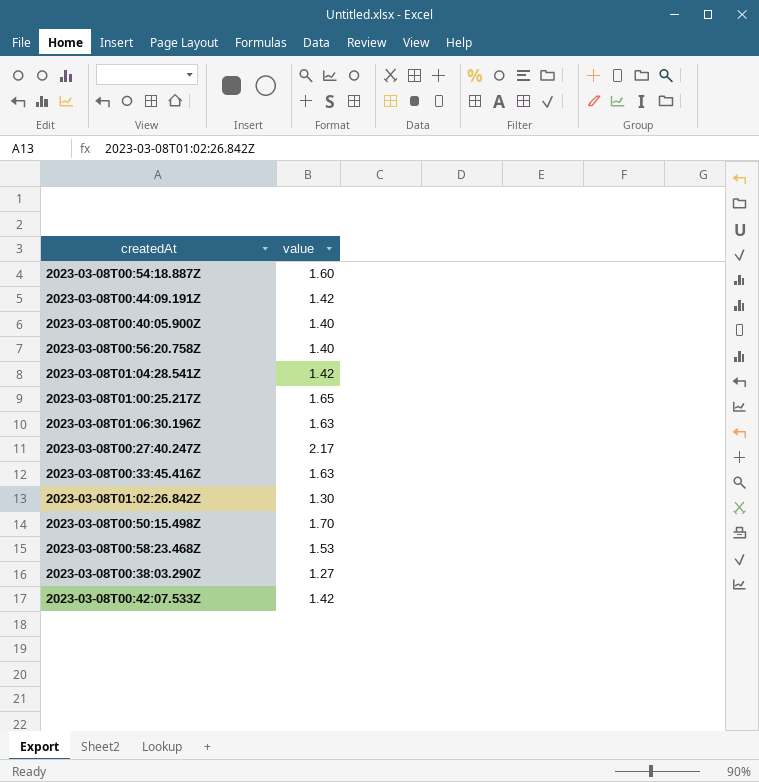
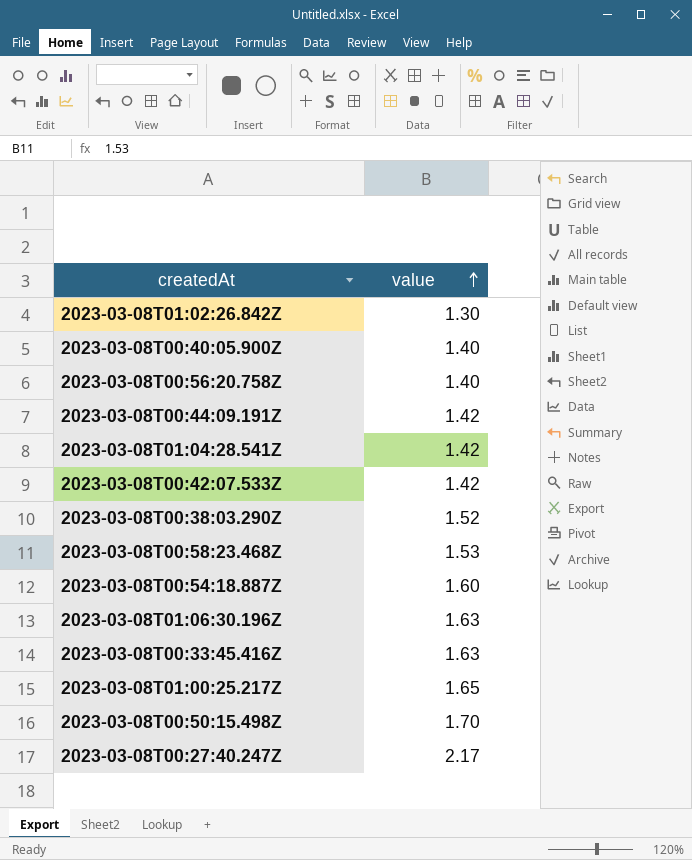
row order: none -> value ascending
2023-03-08T00:38:03.290Z | value: 1.27 -> 1.52

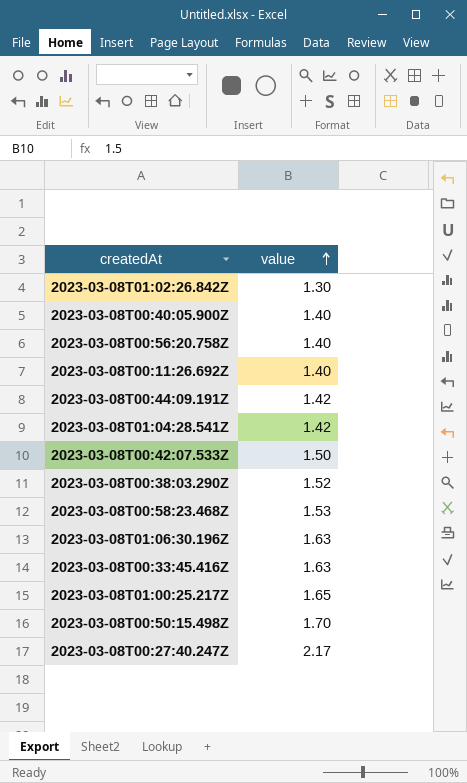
row 2023-03-08T00:54:18.887Z: 1.60 -> none
row 2023-03-08T00:11:26.692Z: none -> 1.40
2023-03-08T00:42:07.533Z | value: 1.42 -> 1.50

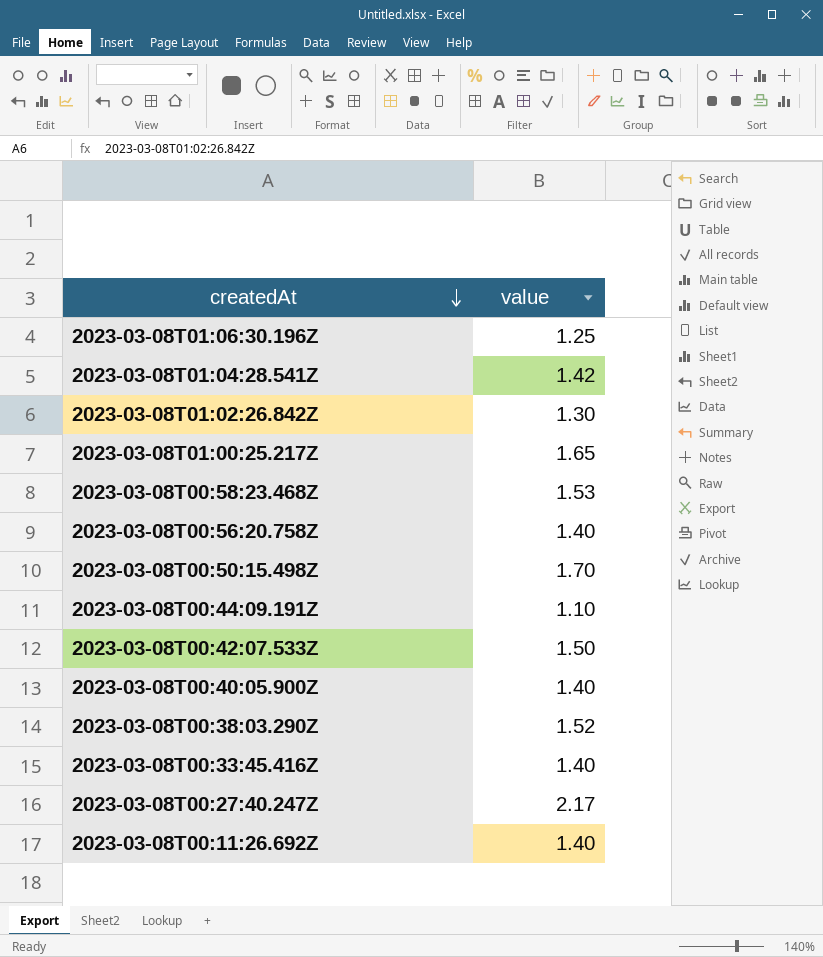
row order: value ascending -> createdAt descending
2023-03-08T01:06:30.196Z | value: 1.63 -> 1.25
2023-03-08T00:44:09.191Z | value: 1.42 -> 1.10
2023-03-08T00:33:45.416Z | value: 1.63 -> 1.40

